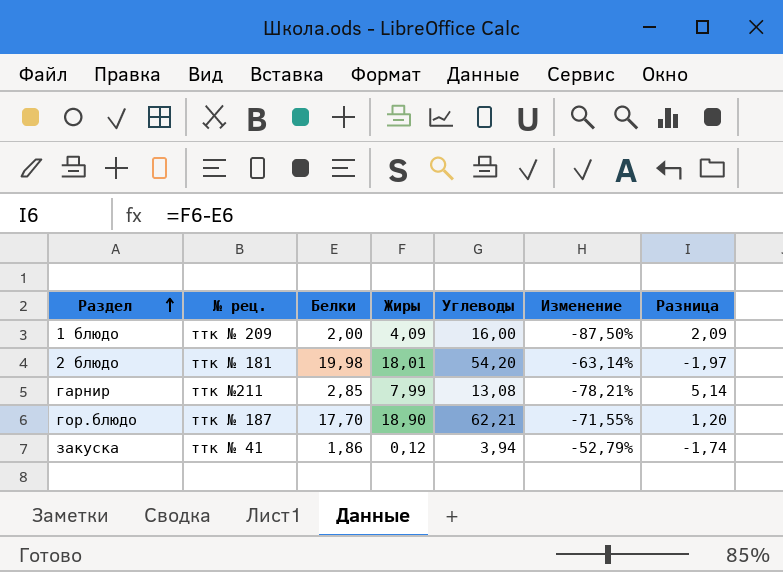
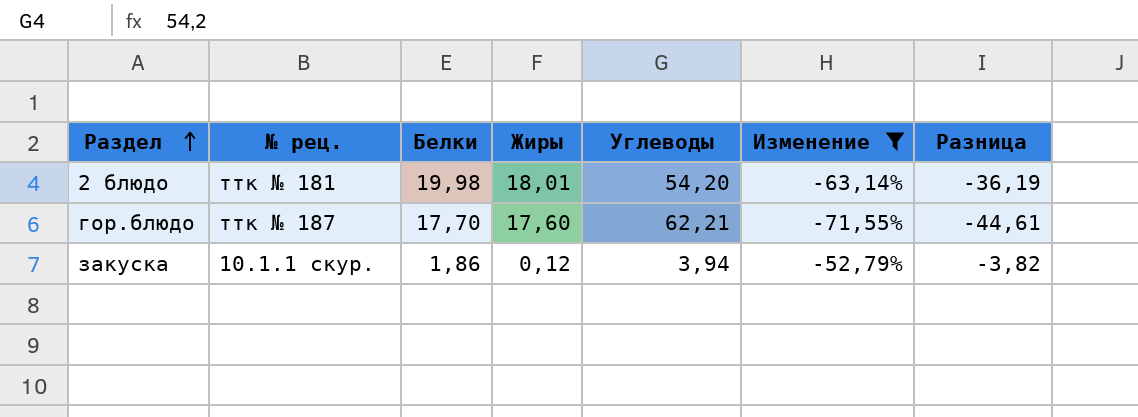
filter: none -> Изменение >= -71,55%
column Разница | formula: [Жиры] - [Белки] -> [Жиры] - [Углеводы]
гор.блюдо | Жиры: 18,90 -> 17,60
закуска | № рец.: ттк № 41 -> 10.1.1 скур.

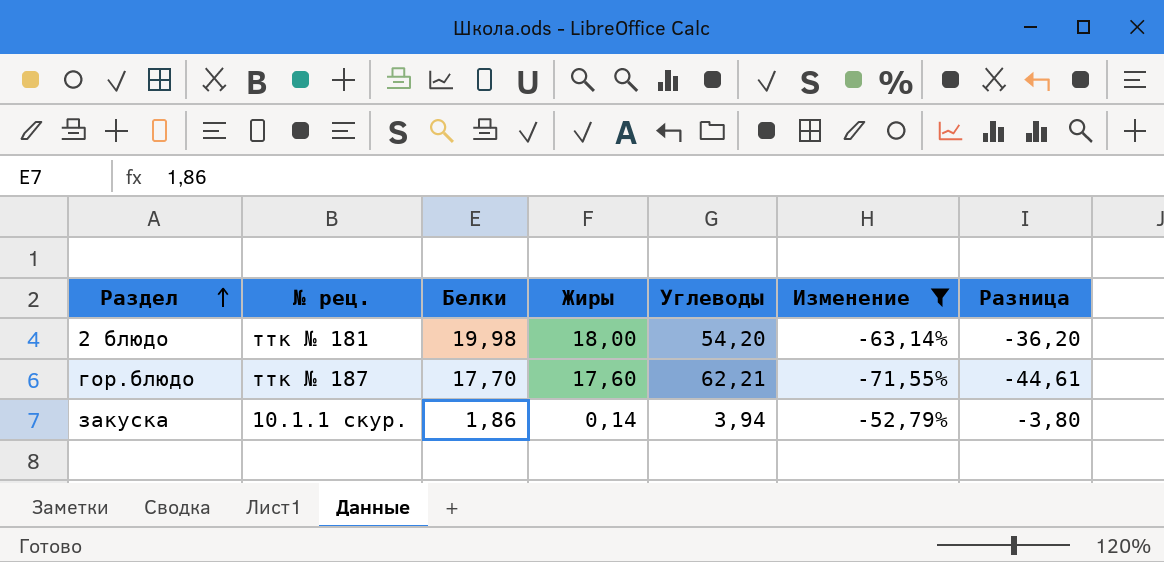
2 блюдо | Жиры: 18,01 -> 18,00
2 блюдо | Разница: -36,19 -> -36,20
закуска | Жиры: 0,12 -> 0,14
закуска | Разница: -3,82 -> -3,80

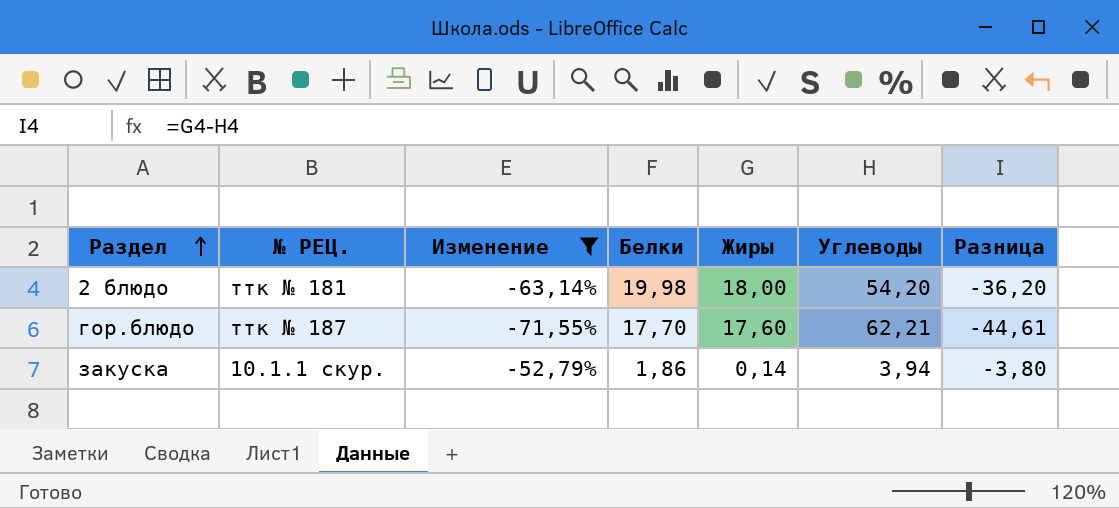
column name: № рец. -> № РЕЦ.
column Изменение | position: 6 -> 3

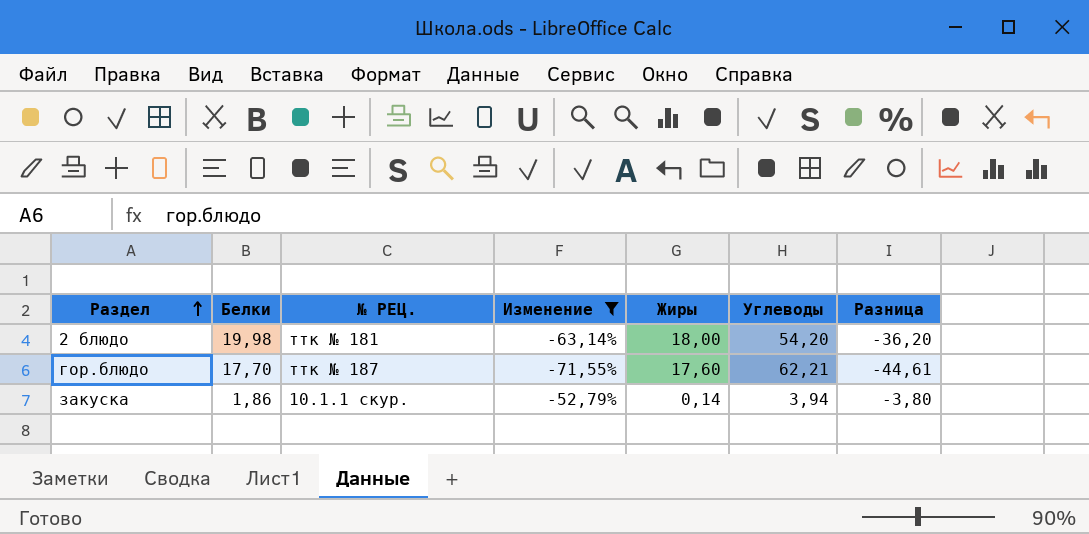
column Белки | position: 4 -> 2

